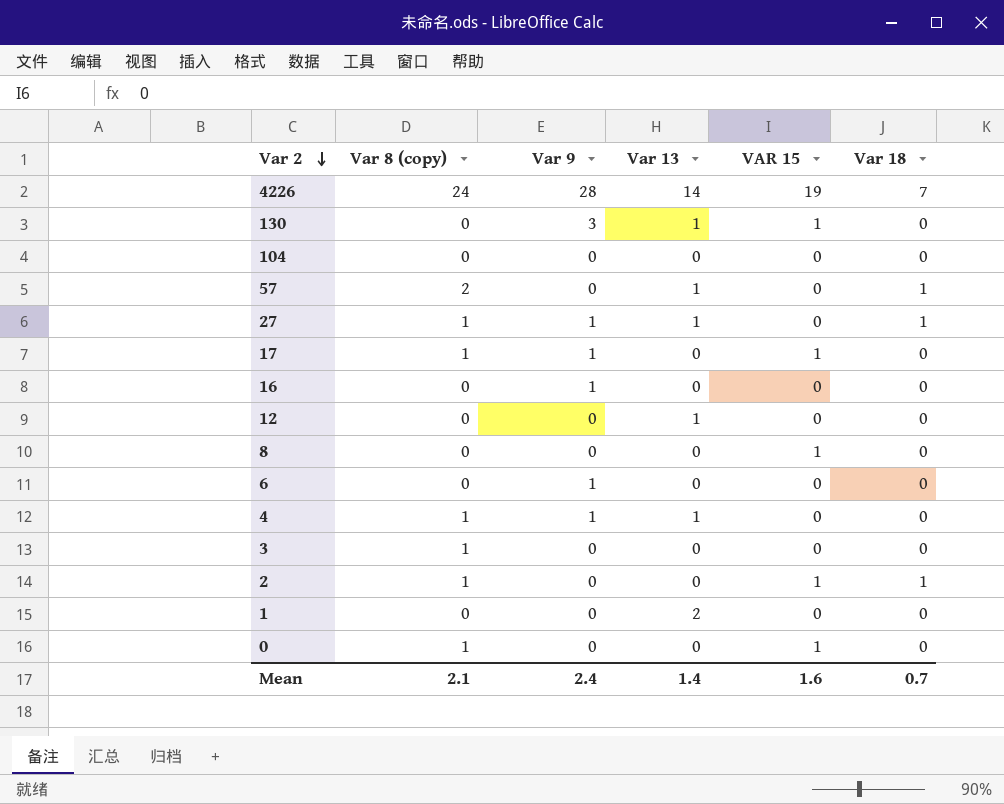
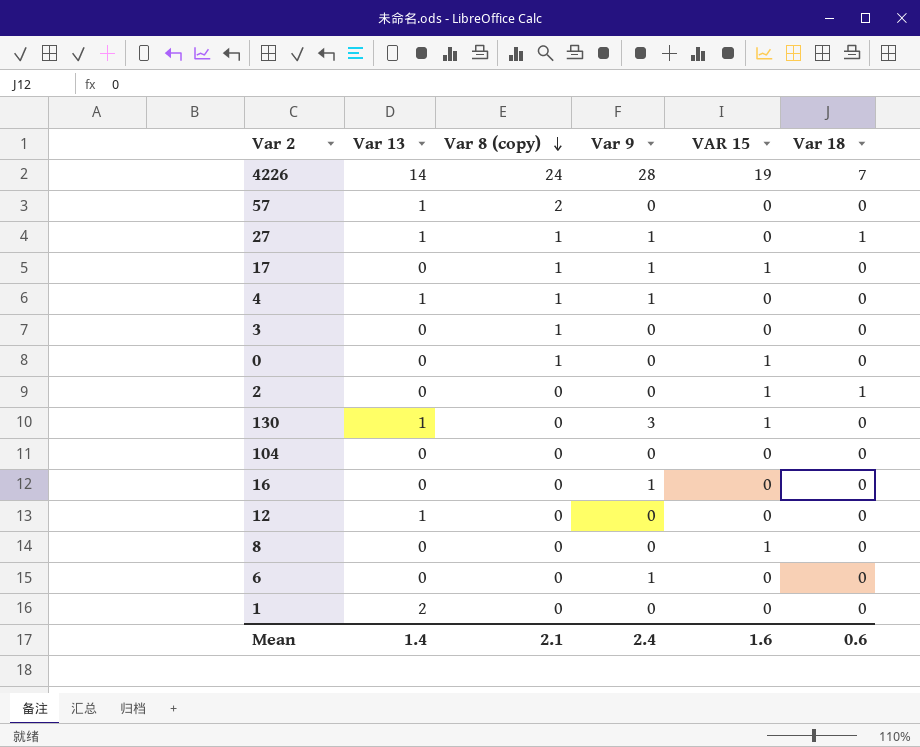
row order: Var 2 descending -> Var 8 (copy) descending
column Var 13 | position: 4 -> 2
57 | Var 18: 1 -> 0
2 | Var 8 (copy): 1 -> 0
Mean | Var 18: 0.7 -> 0.6

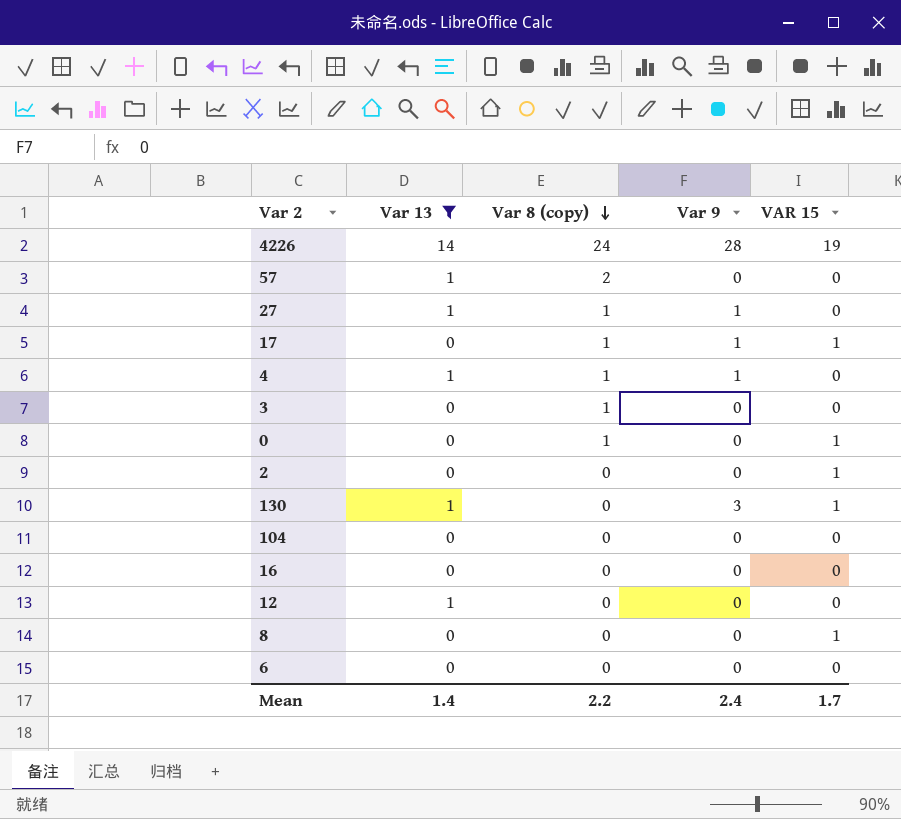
filter: none -> Var 13 != 2
column Var 18 | position: 6 -> none
16 | Var 9: 1 -> 0
6 | Var 9: 1 -> 0
Mean | Var 8 (copy): 2.1 -> 2.2
Mean | VAR 15: 1.6 -> 1.7

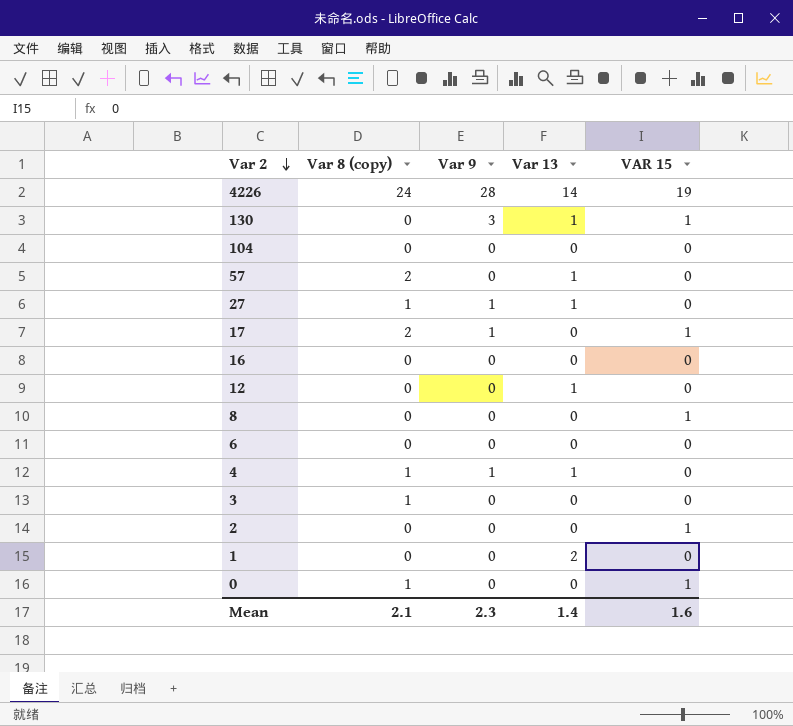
filter: Var 13 != 2 -> none
row order: Var 8 (copy) descending -> Var 2 descending
column Var 13 | position: 2 -> 4
17 | Var 8 (copy): 1 -> 2
Mean | Var 8 (copy): 2.2 -> 2.1
Mean | Var 9: 2.4 -> 2.3
Mean | VAR 15: 1.7 -> 1.6

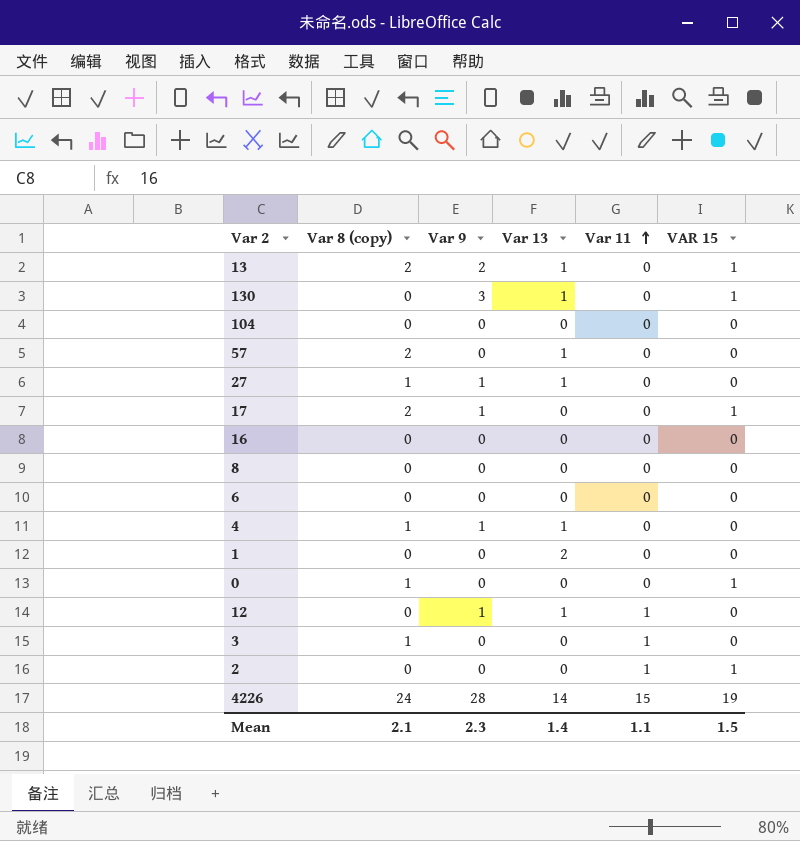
row order: Var 2 descending -> Var 11 ascending
column Var 11 | position: none -> 5
row 13: none -> 2 | 2 | 1 | 0 | 1
8 | VAR 15: 1 -> 0
12 | Var 9: 0 -> 1
Mean | VAR 15: 1.6 -> 1.5

